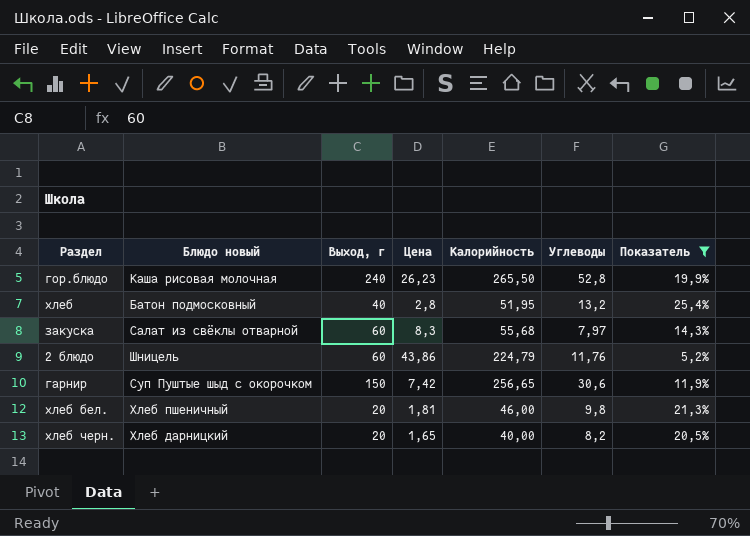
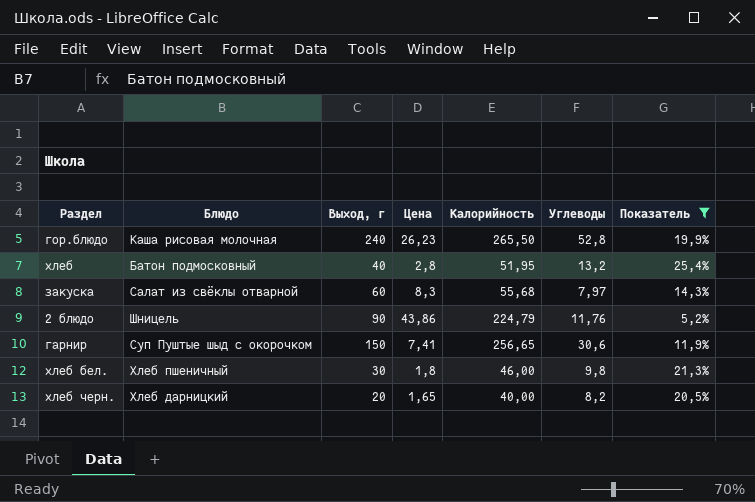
column name: Блюдо новый -> Блюдо
2 блюдо | Выход, г: 60 -> 90
гарнир | Цена: 7,42 -> 7,41
хлеб бел. | Выход, г: 20 -> 30
хлеб бел. | Цена: 1,81 -> 1,8

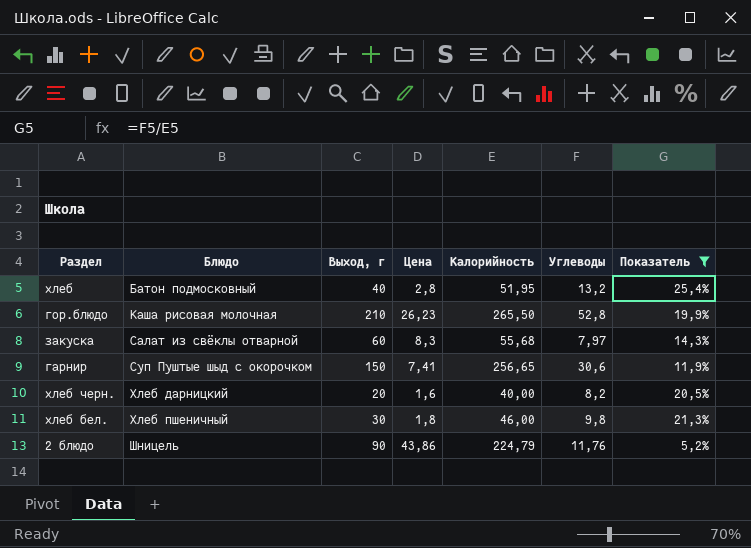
row order: none -> Блюдо ascending
гор.блюдо | Выход, г: 240 -> 210
хлеб черн. | Цена: 1,65 -> 1,6

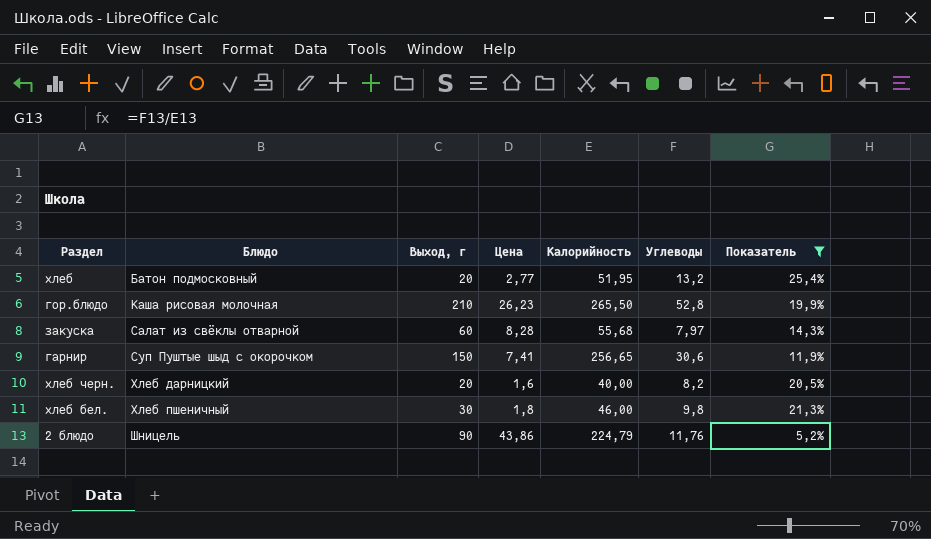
хлеб | Выход, г: 40 -> 20
хлеб | Цена: 2,8 -> 2,77
закуска | Цена: 8,3 -> 8,28

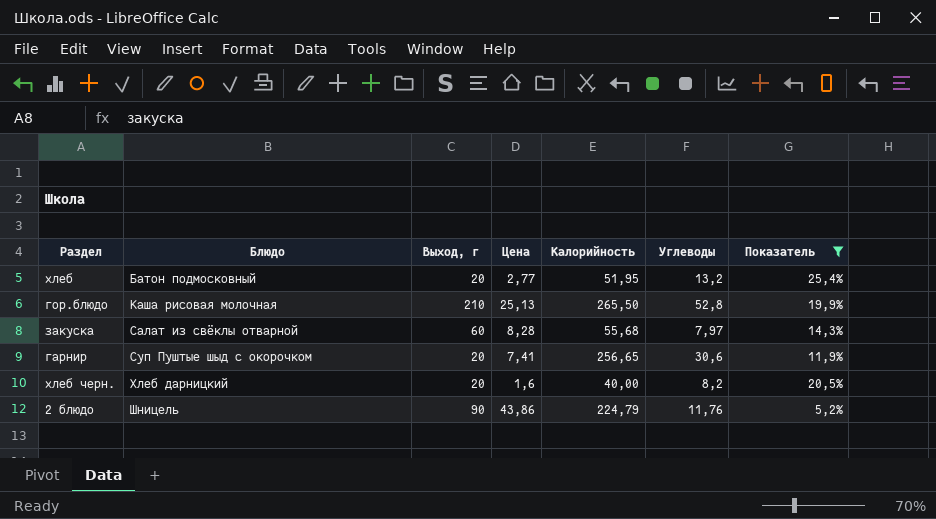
row хлеб бел.: Хлеб пшеничный | 30 | 1,8 | 46,00 | 9,8 | 21,3% -> none
гор.блюдо | Цена: 26,23 -> 25,13
гарнир | Выход, г: 150 -> 20

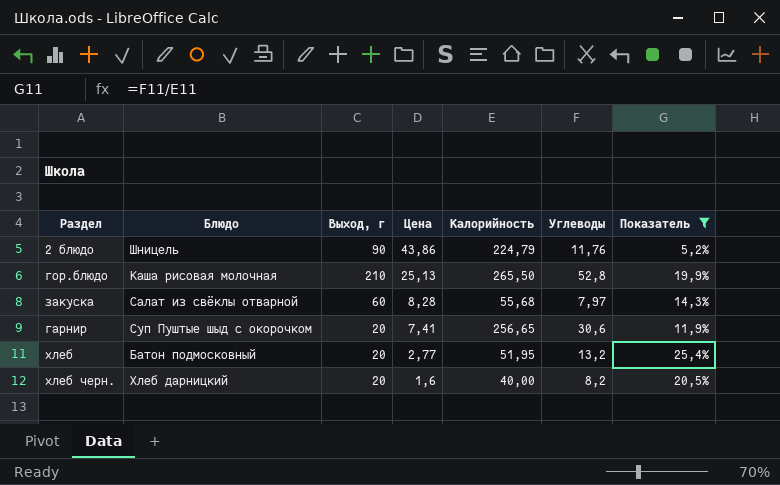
row order: Блюдо ascending -> Цена descending

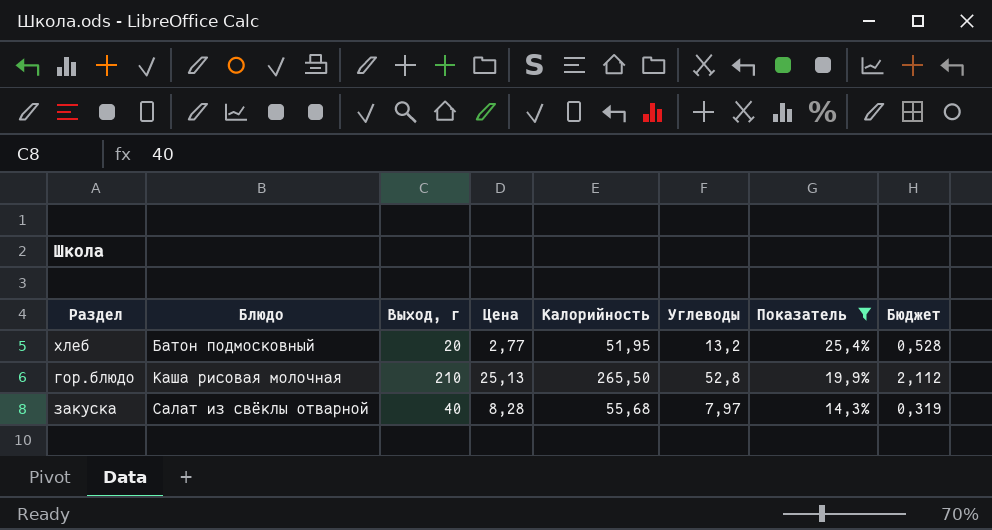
row order: Цена descending -> Блюдо ascending
column Бюджет | formula: none -> [Углеводы] * 0,04
row 2 блюдо: Шницель | 90 | 43,86 | 224,79 | 11,76 | 5,2% -> none
row гарнир: Суп Пуштые шыд с окорочком | 20 | 7,41 | 256,65 | 30,6 | 11,9% -> none
row хлеб черн.: Хлеб дарницкий | 20 | 1,6 | 40,00 | 8,2 | 20,5% -> none
закуска | Выход, г: 60 -> 40

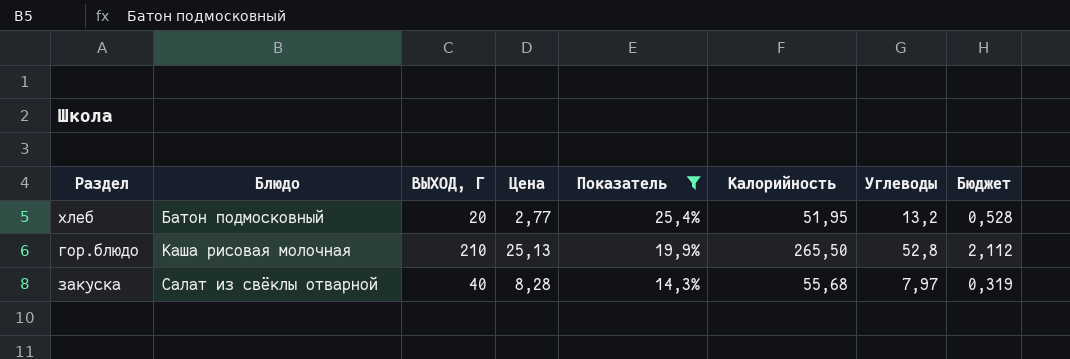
column name: Выход, г -> ВЫХОД, Г
column Показатель | position: 7 -> 5

